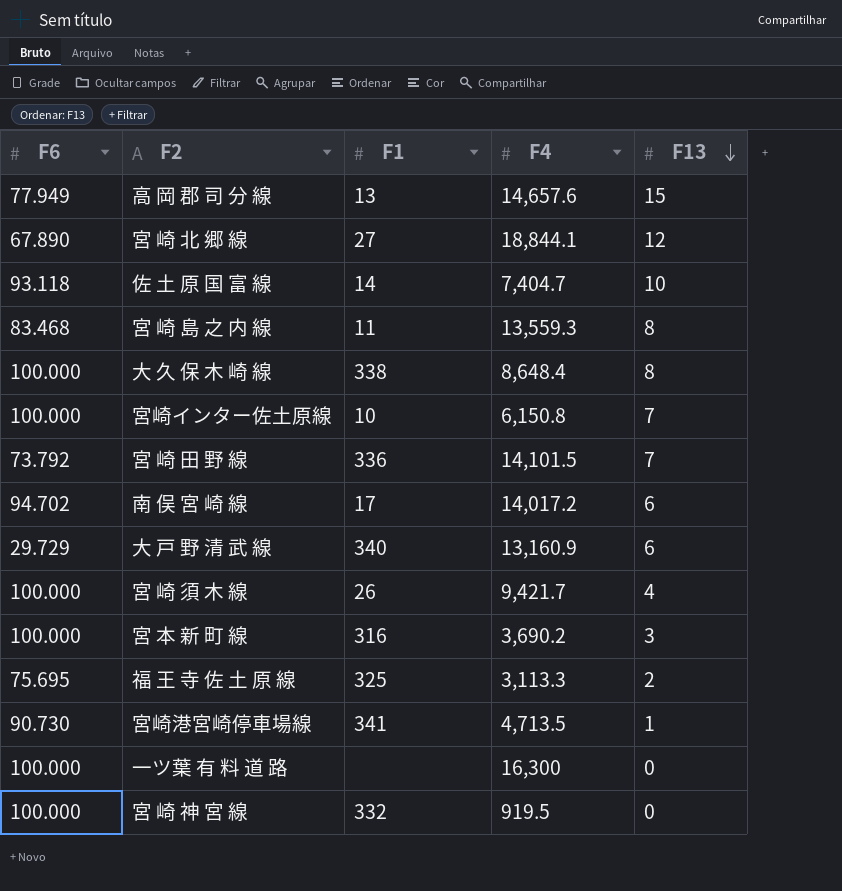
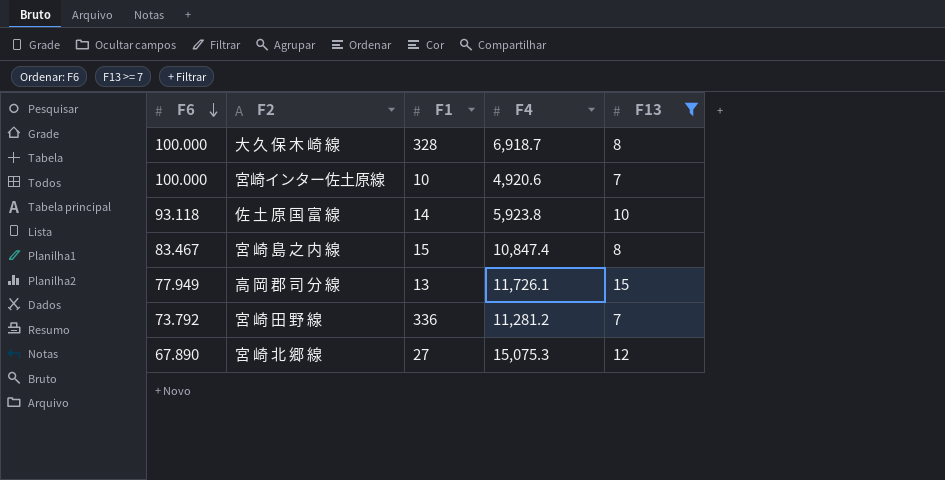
filter: none -> F13 >= 7
row order: F13 descending -> F6 descending
大 久 保 木 崎 線 | F1: 338 -> 328
大 久 保 木 崎 線 | F4: 8,648.4 -> 6,918.7
宮崎インター佐土原線 | F4: 6,150.8 -> 4,920.6
佐 土 原 国 富 線 | F4: 7,404.7 -> 5,923.8
宮 崎 島 之 内 線 | F6: 83.468 -> 83.467
宮 崎 島 之 内 線 | F1: 11 -> 15
宮 崎 島 之 内 線 | F4: 13,559.3 -> 10,847.4
高 岡 郡 司 分 線 | F4: 14,657.6 -> 11,726.1
宮 崎 田 野 線 | F4: 14,101.5 -> 11,281.2
宮 崎 北 郷 線 | F4: 18,844.1 -> 15,075.3

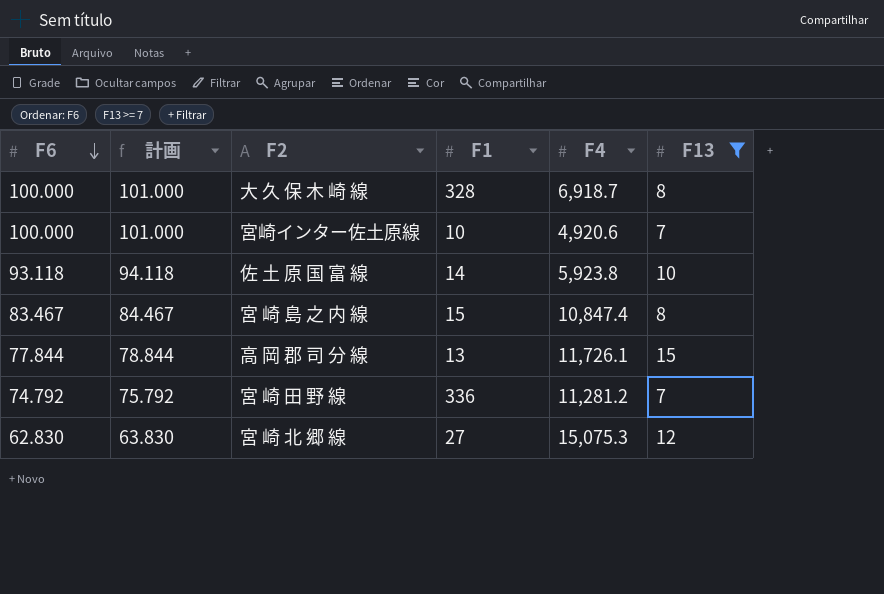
column 計画 | formula: none -> [F6] + 1
高 岡 郡 司 分 線 | F6: 77.949 -> 77.844
宮 崎 田 野 線 | F6: 73.792 -> 74.792
宮 崎 北 郷 線 | F6: 67.890 -> 62.830

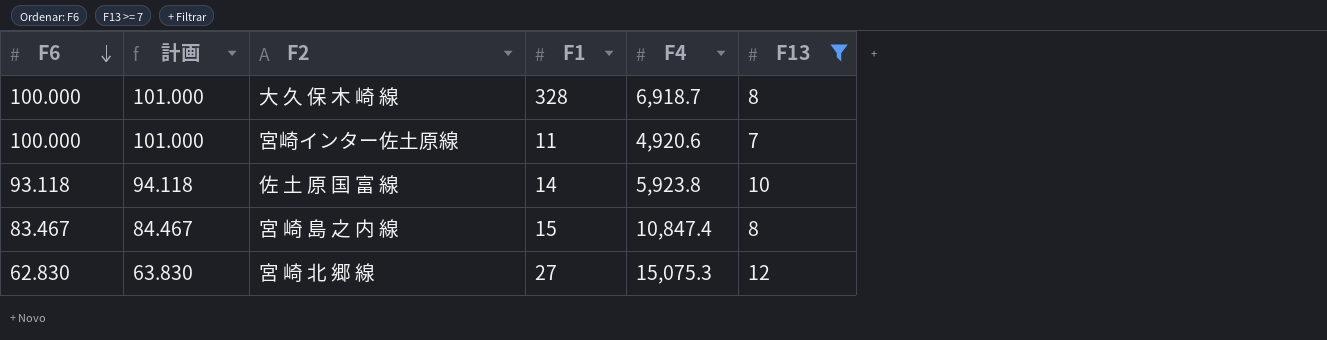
row 高 岡 郡 司 分 線: 77.844 | 78.844 | 13 | 11,726.1 | 15 -> none
row 宮 崎 田 野 線: 74.792 | 75.792 | 336 | 11,281.2 | 7 -> none
宮崎インター佐土原線 | F1: 10 -> 11

